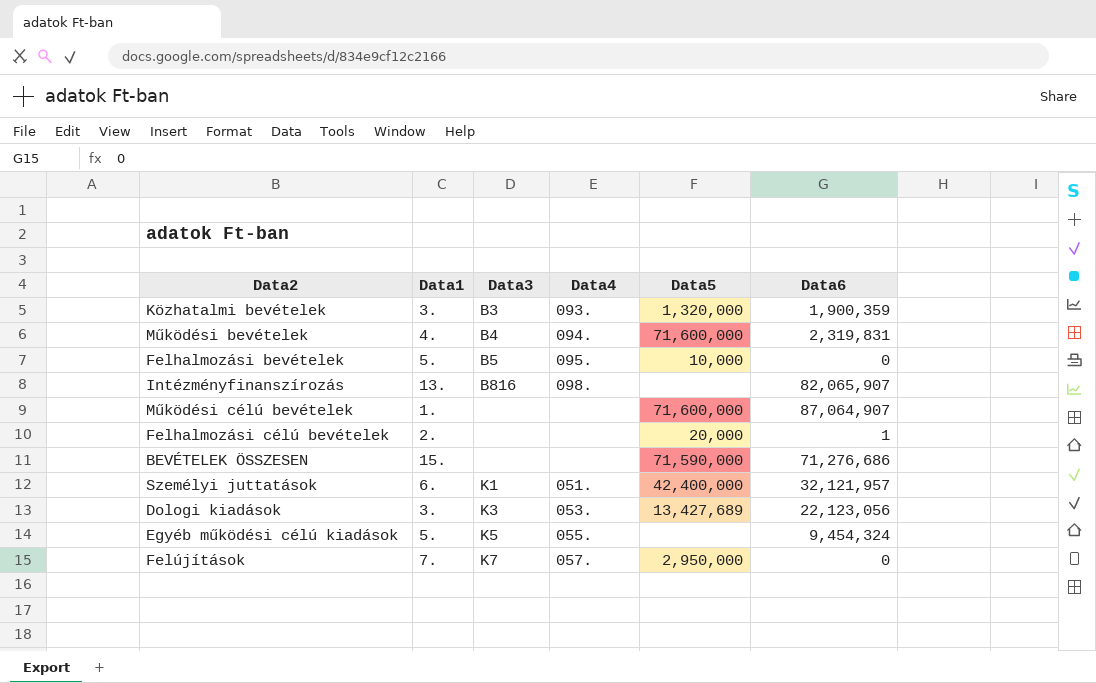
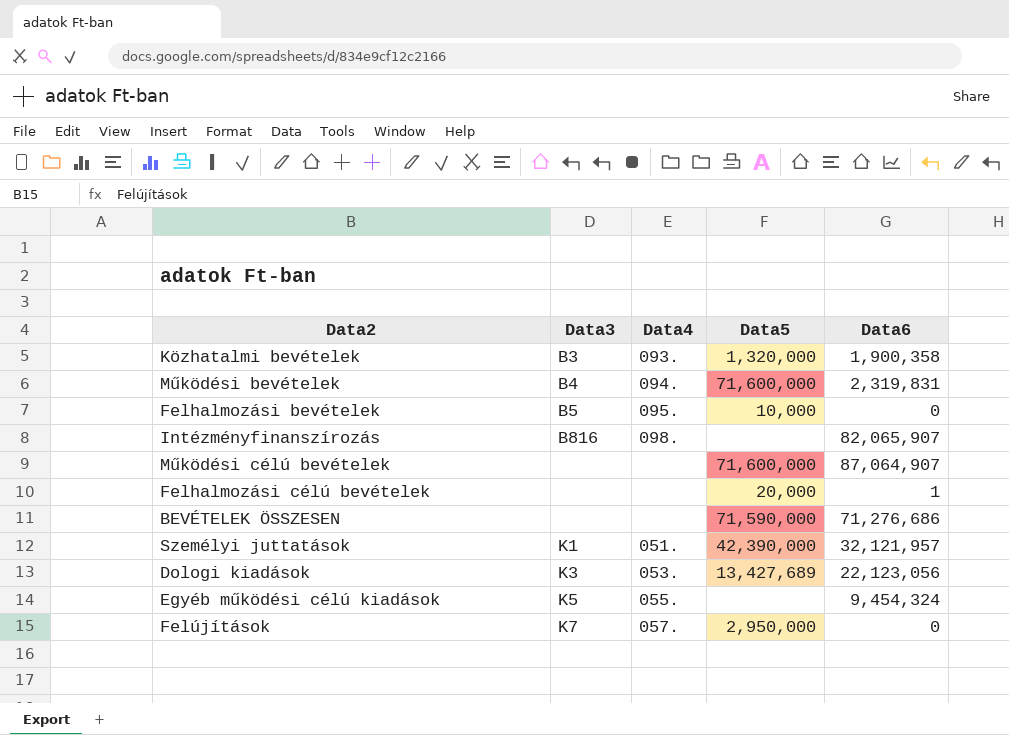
column Data1 | position: 2 -> none
Közhatalmi bevételek | Data6: 1,900,359 -> 1,900,358
Személyi juttatások | Data5: 42,400,000 -> 42,390,000

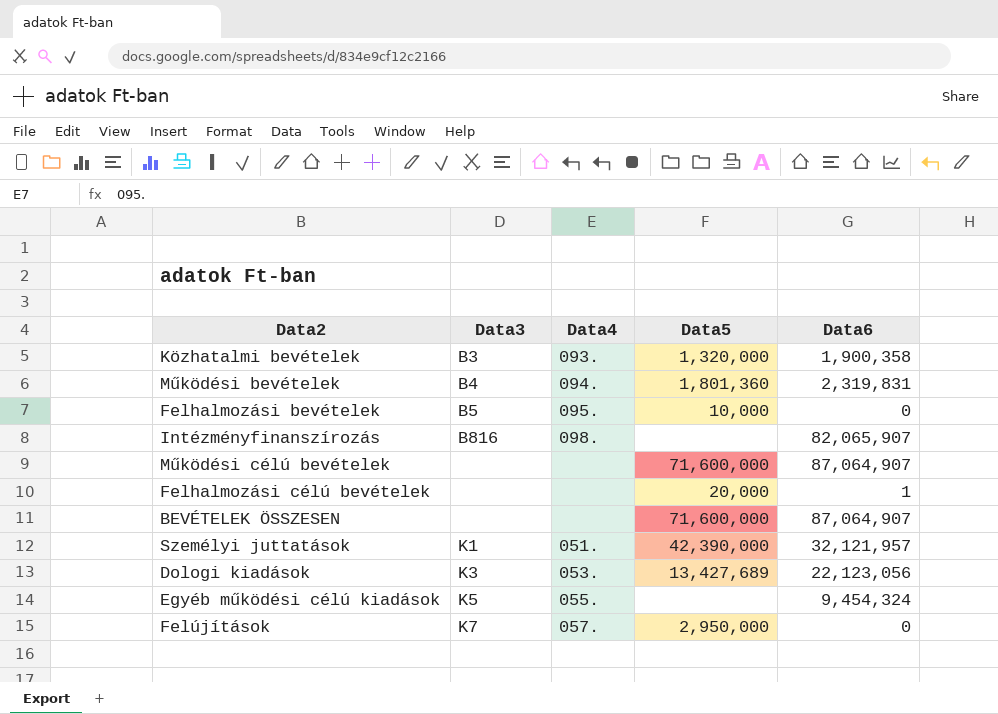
Működési bevételek | Data5: 71,600,000 -> 1,801,360
BEVÉTELEK ÖSSZESEN | Data5: 71,590,000 -> 71,600,000
BEVÉTELEK ÖSSZESEN | Data6: 71,276,686 -> 87,064,907

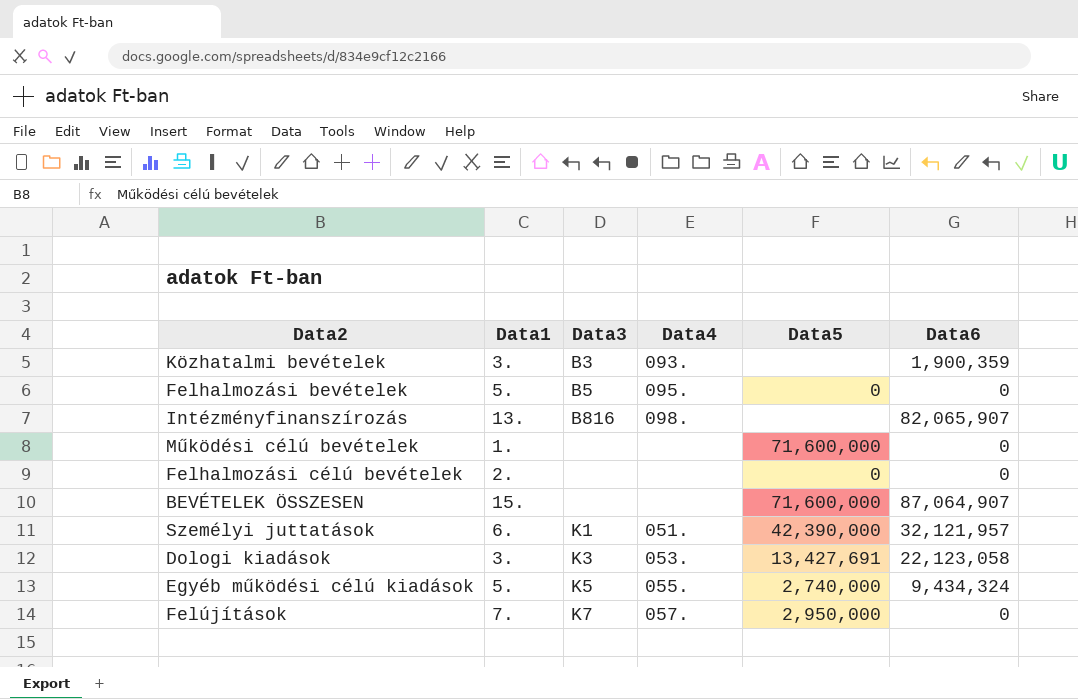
column Data1 | position: none -> 2
row Működési bevételek: B4 | 094. | 1,801,360 | 2,319,831 -> none
Közhatalmi bevételek | Data5: 1,320,000 -> none
Közhatalmi bevételek | Data6: 1,900,358 -> 1,900,359
Felhalmozási bevételek | Data5: 10,000 -> 0
Működési célú bevételek | Data6: 87,064,907 -> 0
Felhalmozási célú bevételek | Data5: 20,000 -> 0
Felhalmozási célú bevételek | Data6: 1 -> 0
Dologi kiadások | Data5: 13,427,689 -> 13,427,691
Dologi kiadások | Data6: 22,123,056 -> 22,123,058
Egyéb működési célú kiadások | Data5: none -> 2,740,000
Egyéb működési célú kiadások | Data6: 9,454,324 -> 9,434,324

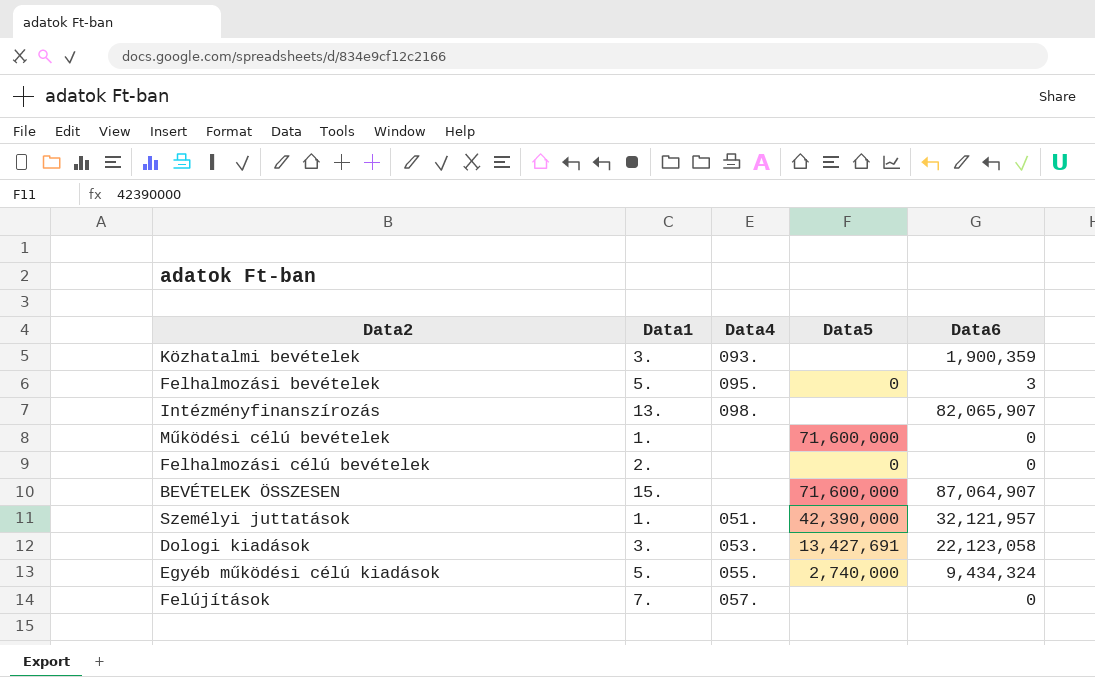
column Data3 | position: 3 -> none
Felhalmozási bevételek | Data6: 0 -> 3
Személyi juttatások | Data1: 6. -> 1.
Felújítások | Data5: 2,950,000 -> none

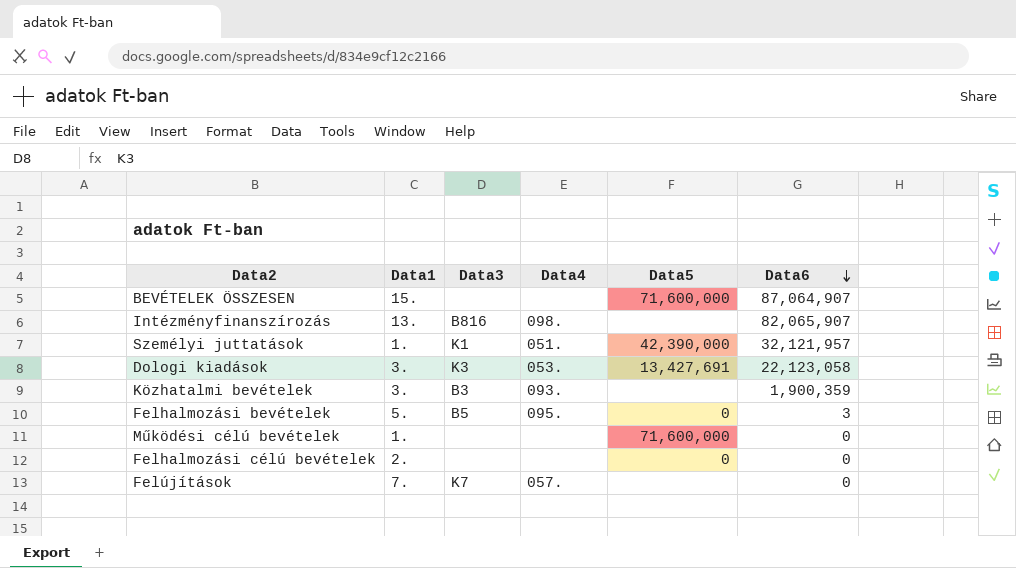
row order: none -> Data6 descending
column Data3 | position: none -> 3
row Egyéb működési célú kiadások: 5. | 055. | 2,740,000 | 9,434,324 -> none

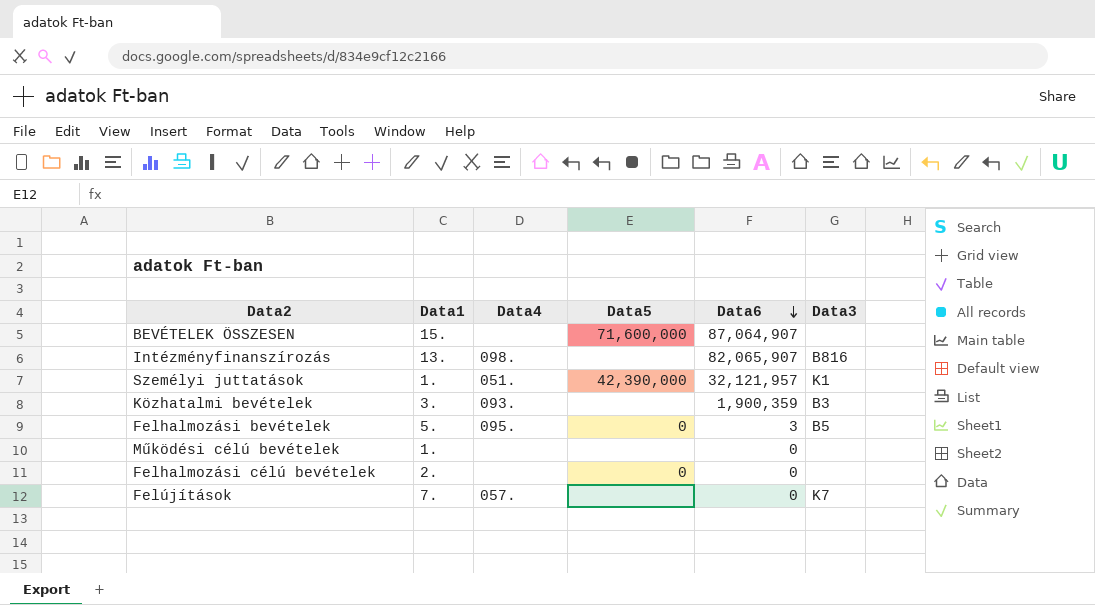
column Data3 | position: 3 -> 6
row Dologi kiadások: 3. | K3 | 053. | 13,427,691 | 22,123,058 -> none
Működési célú bevételek | Data5: 71,600,000 -> none

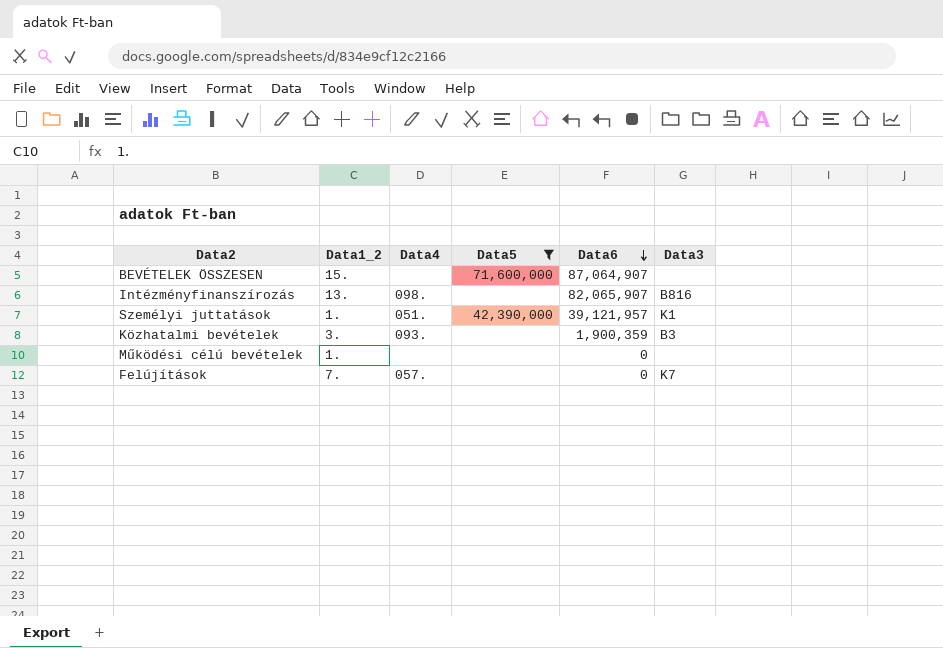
filter: none -> Data5 != 0
column name: Data1 -> Data1_2
Személyi juttatások | Data6: 32,121,957 -> 39,121,957

